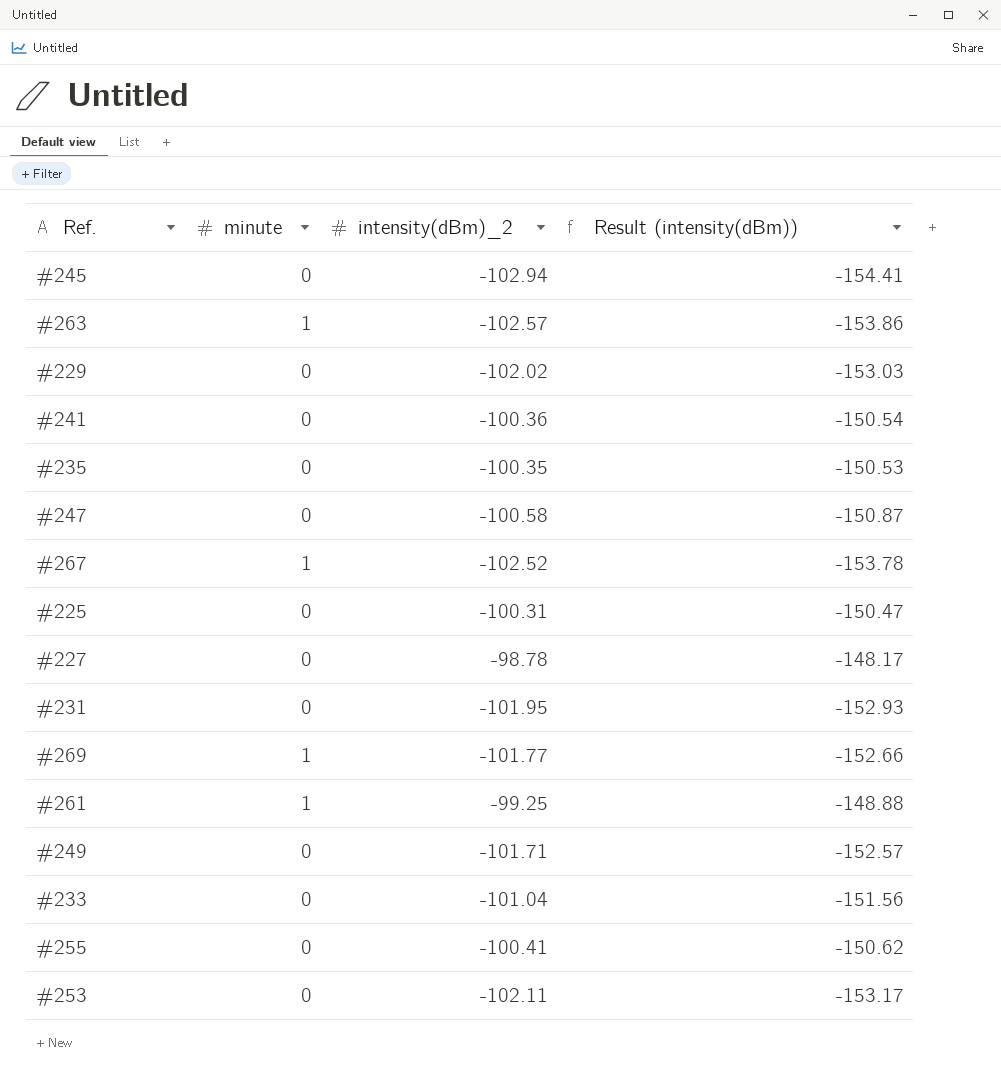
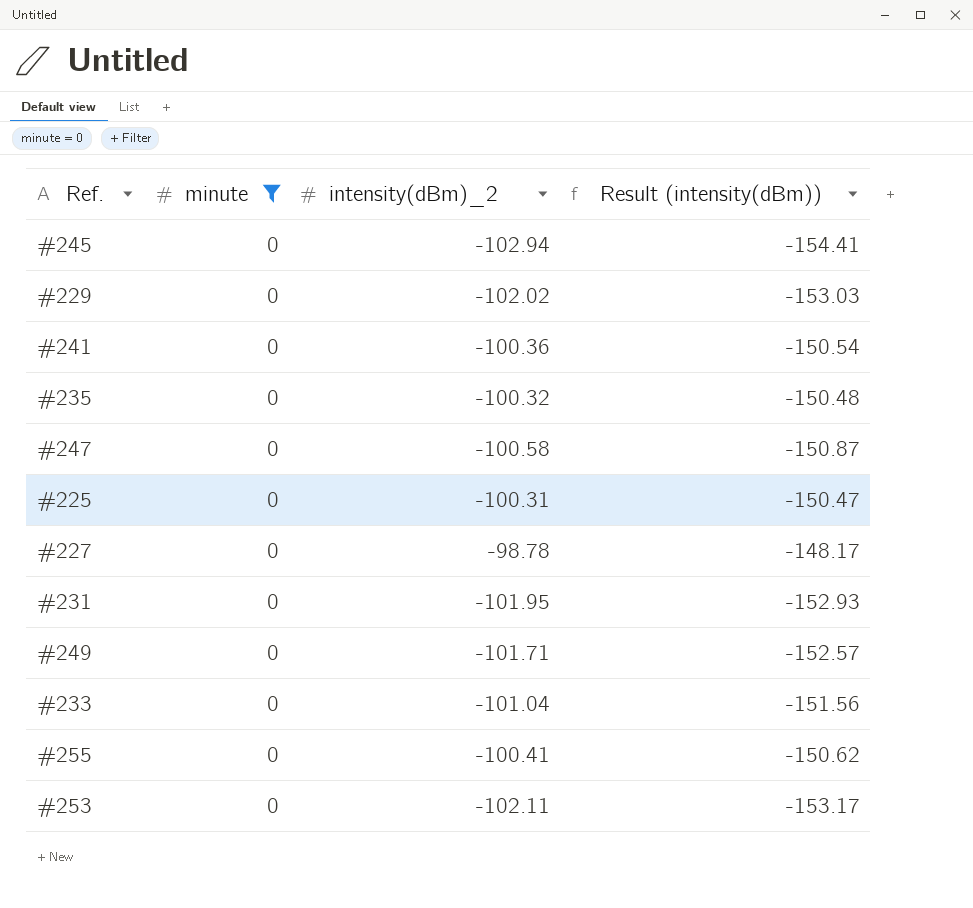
filter: none -> minute = 0
#235 | intensity(dBm)_2: -100.35 -> -100.32
#235 | Result (intensity(dBm)): -150.53 -> -150.48

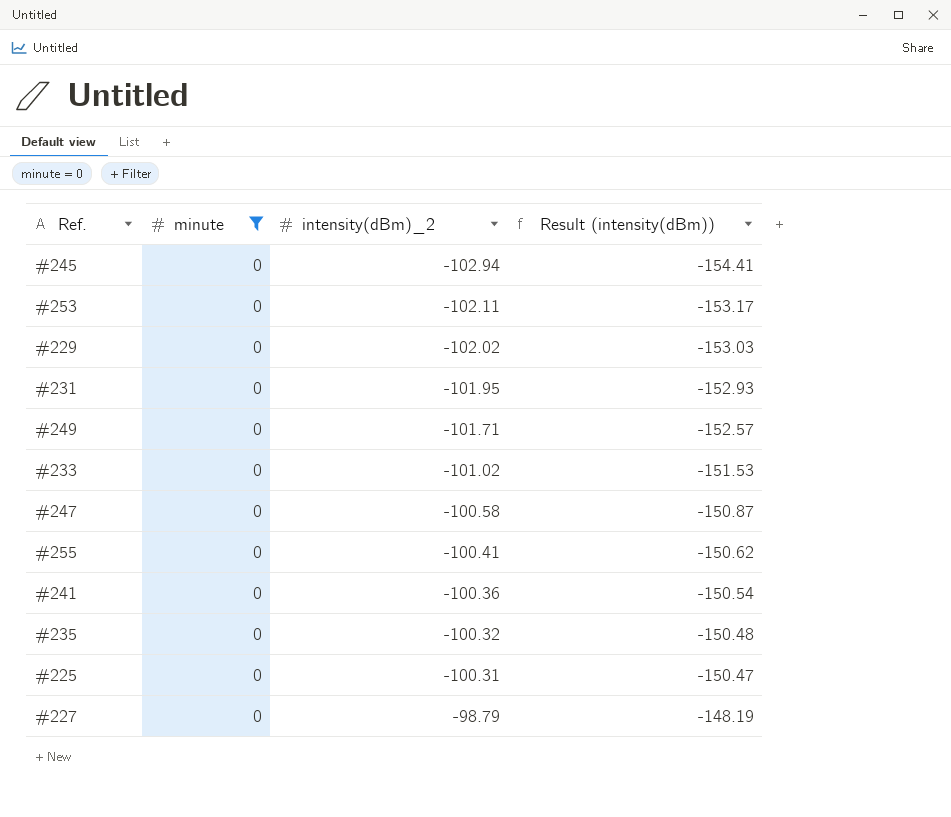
row order: none -> intensity(dBm)_2 ascending
#233 | intensity(dBm)_2: -101.04 -> -101.02
#233 | Result (intensity(dBm)): -151.56 -> -151.53
#227 | intensity(dBm)_2: -98.78 -> -98.79
#227 | Result (intensity(dBm)): -148.17 -> -148.19

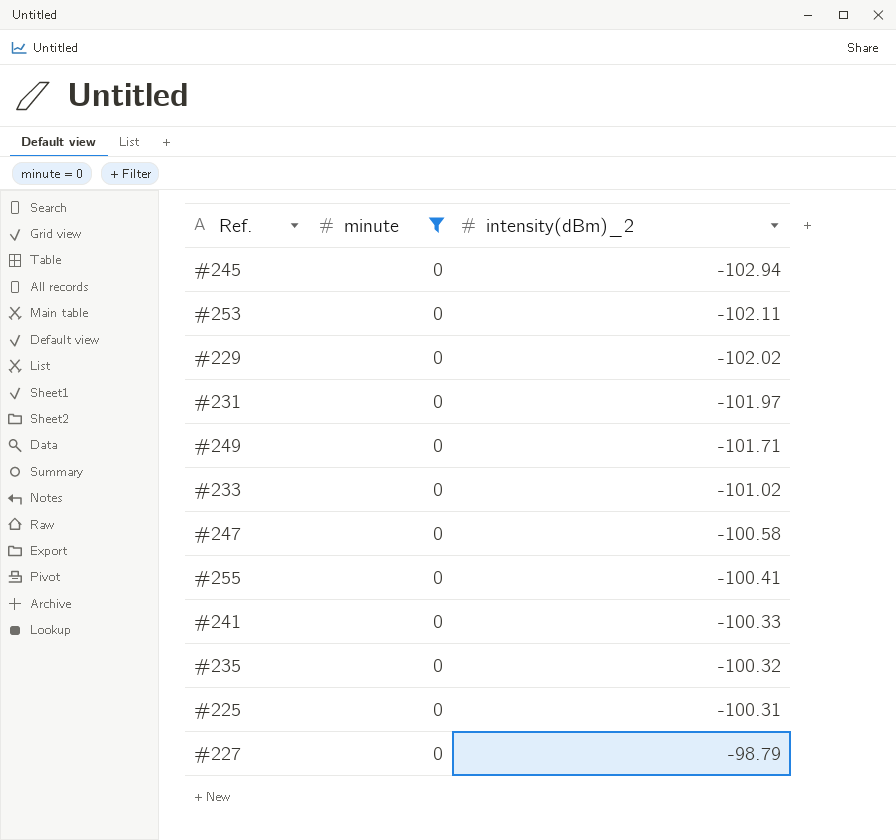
column Result (intensity(dBm)) | formula: [intensity(dBm)_2] * 1.5 -> none
#231 | intensity(dBm)_2: -101.95 -> -101.97
#241 | intensity(dBm)_2: -100.36 -> -100.33

